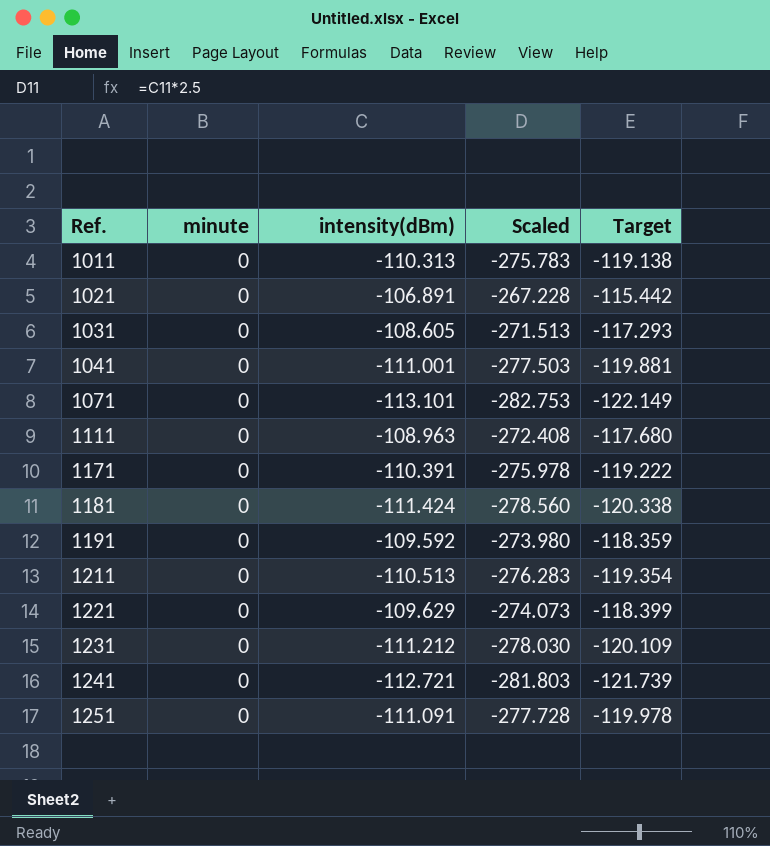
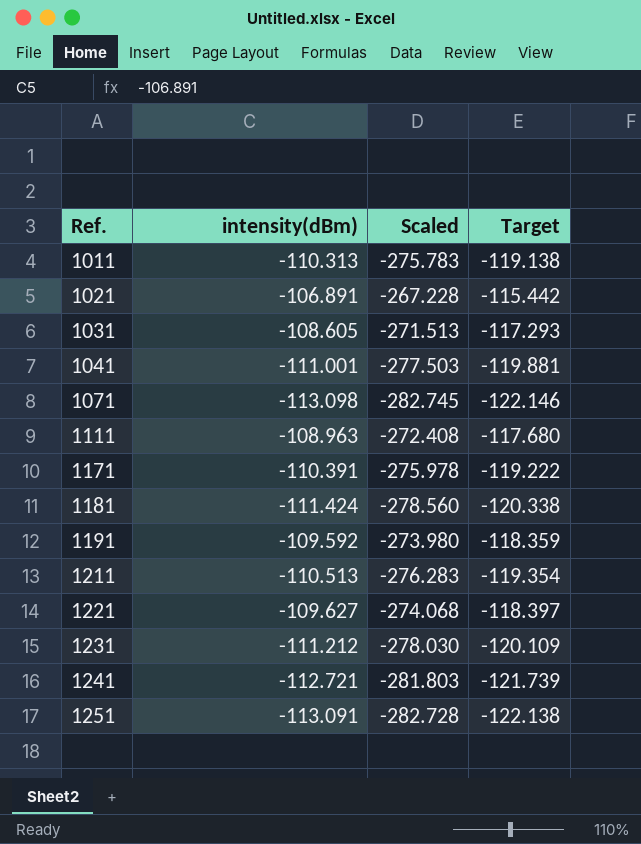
column minute | position: 2 -> none
1071 | intensity(dBm): -113.101 -> -113.098
1071 | Scaled: -282.753 -> -282.745
1071 | Target: -122.149 -> -122.146
1221 | intensity(dBm): -109.629 -> -109.627
1221 | Scaled: -274.073 -> -274.068
1221 | Target: -118.399 -> -118.397
1251 | intensity(dBm): -111.091 -> -113.091
1251 | Scaled: -277.728 -> -282.728
1251 | Target: -119.978 -> -122.138

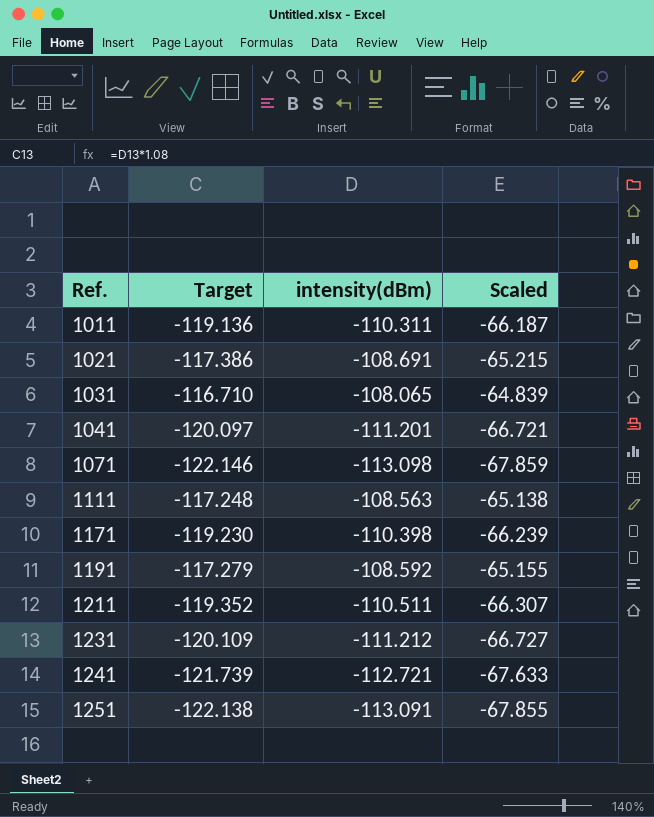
column Target | position: 4 -> 2
column Scaled | formula: [intensity(dBm)] * 2.5 -> [intensity(dBm)] * 0.6
row 1181: -111.424 | -278.560 | -120.338 -> none
row 1221: -109.627 | -274.068 | -118.397 -> none
1011 | Target: -119.138 -> -119.136
1011 | intensity(dBm): -110.313 -> -110.311
1021 | Target: -115.442 -> -117.386
1021 | intensity(dBm): -106.891 -> -108.691
1031 | Target: -117.293 -> -116.710
1031 | intensity(dBm): -108.605 -> -108.065
1041 | Target: -119.881 -> -120.097
1041 | intensity(dBm): -111.001 -> -111.201
1111 | Target: -117.680 -> -117.248
1111 | intensity(dBm): -108.963 -> -108.563
1171 | Target: -119.222 -> -119.230
1171 | intensity(dBm): -110.391 -> -110.398
1191 | Target: -118.359 -> -117.279
1191 | intensity(dBm): -109.592 -> -108.592
1211 | Target: -119.354 -> -119.352
1211 | intensity(dBm): -110.513 -> -110.511

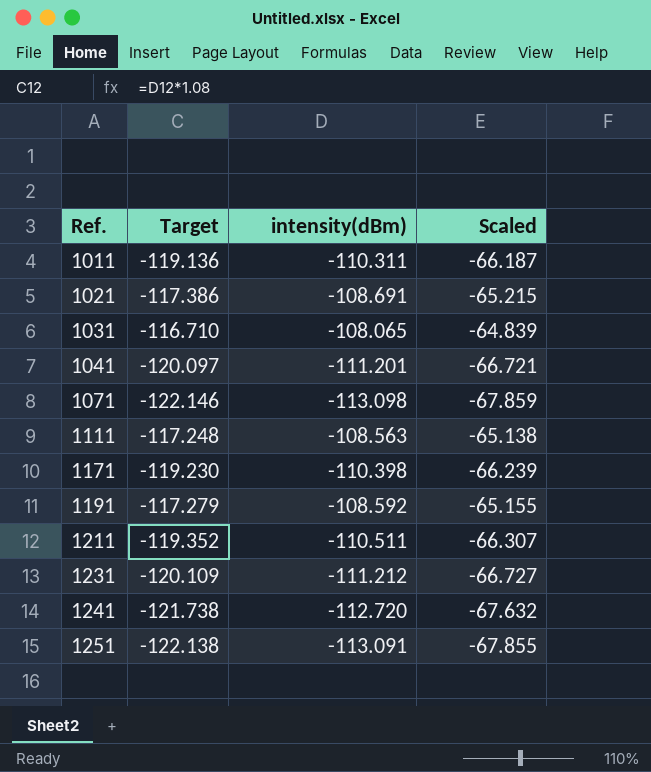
1241 | Target: -121.739 -> -121.738
1241 | intensity(dBm): -112.721 -> -112.720
1241 | Scaled: -67.633 -> -67.632

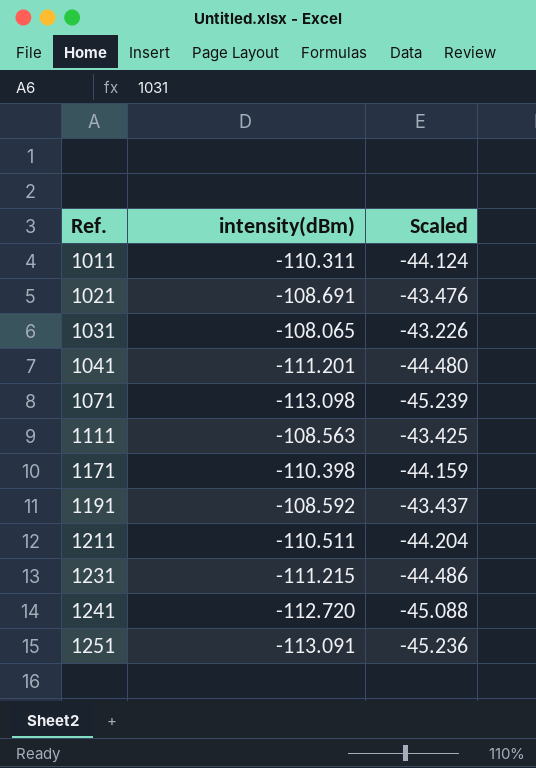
column Target | formula: [intensity(dBm)] * 1.08 -> none
column Scaled | formula: [intensity(dBm)] * 0.6 -> [intensity(dBm)] * 0.4
1231 | intensity(dBm): -111.212 -> -111.215

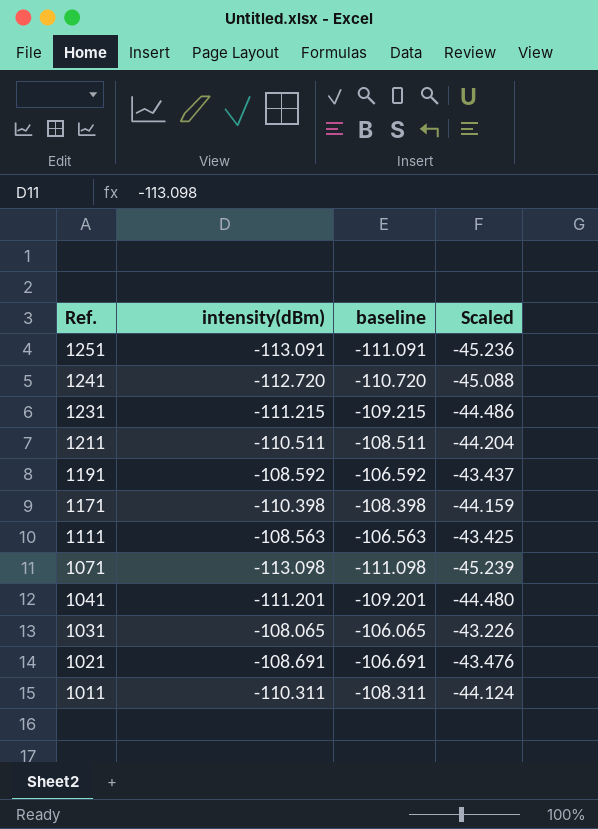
row order: Ref. ascending -> Ref. descending
column baseline | formula: none -> [intensity(dBm)] + 2

